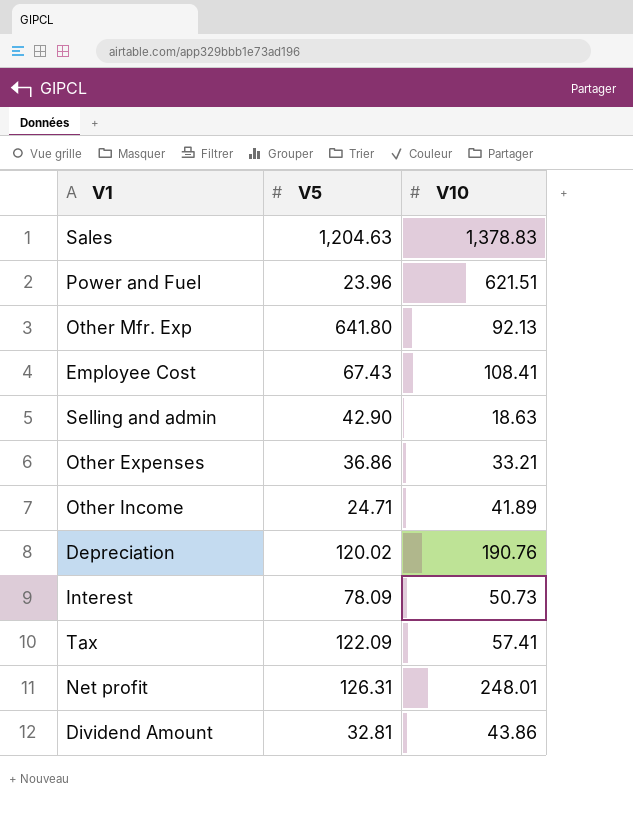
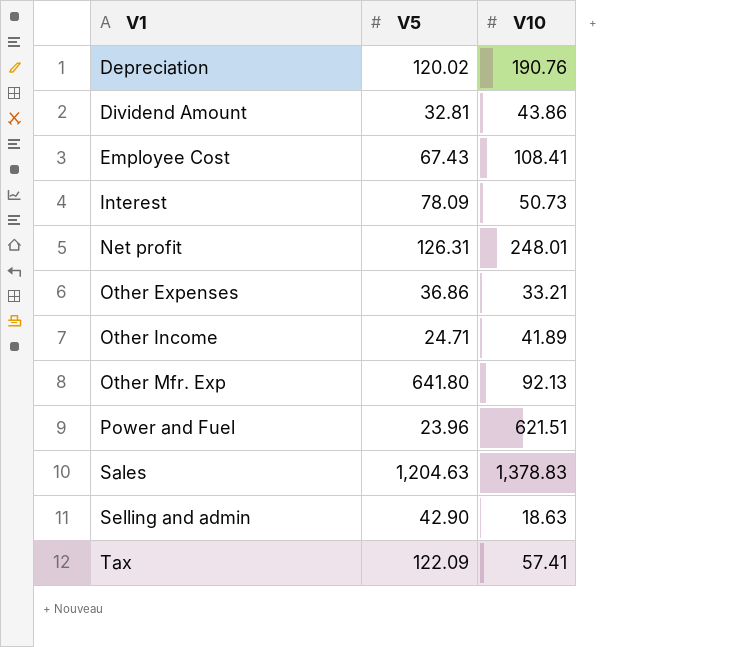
row order: none -> V1 ascending

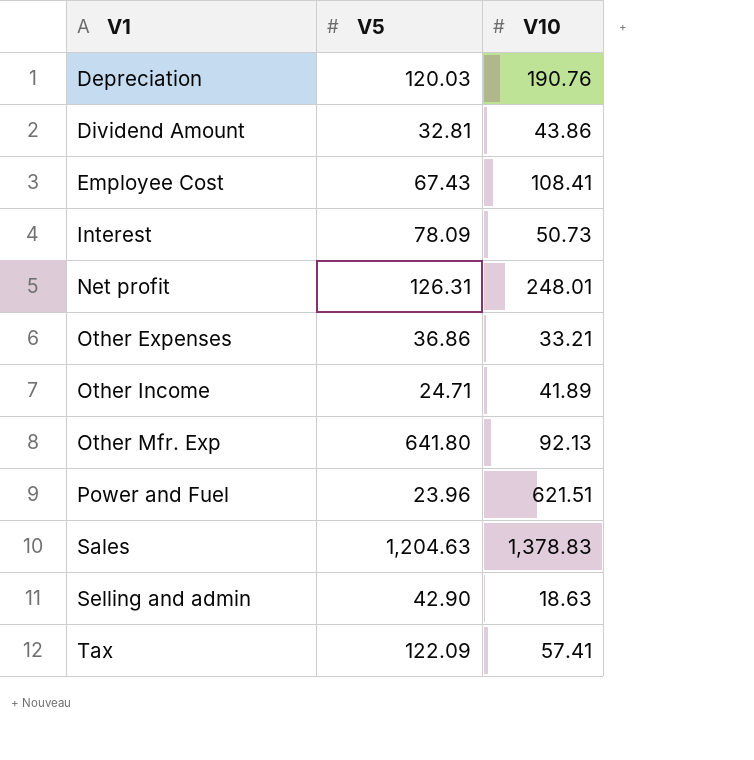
Depreciation | V5: 120.02 -> 120.03

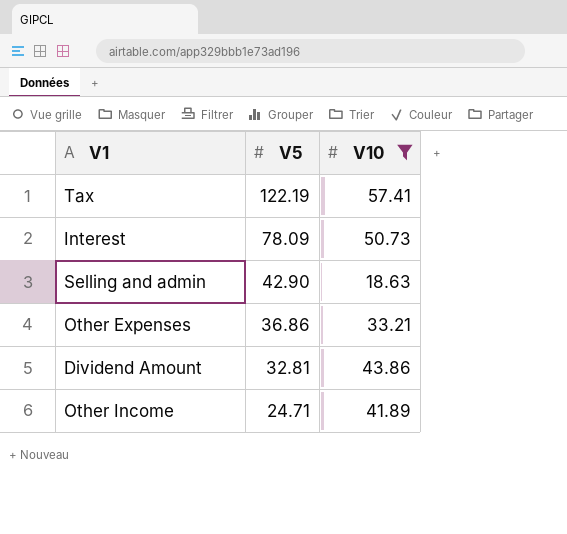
filter: none -> V10 <= 57.41
row order: V1 ascending -> V5 descending
Tax | V5: 122.09 -> 122.19

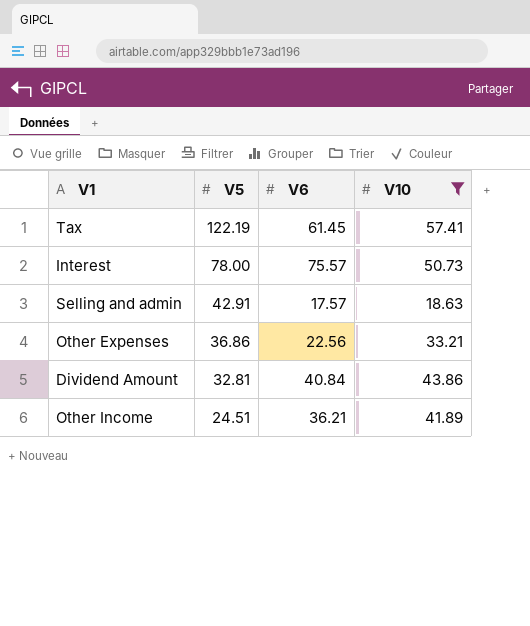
column V6 | position: none -> 3
Interest | V5: 78.09 -> 78.00
Selling and admin | V5: 42.90 -> 42.91
Other Income | V5: 24.71 -> 24.51

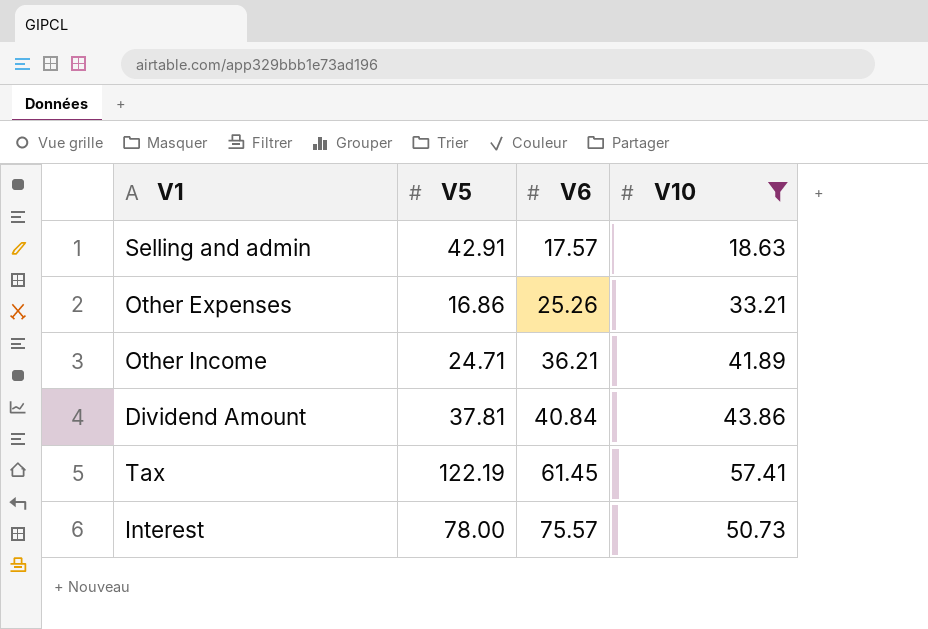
row order: V5 descending -> V6 ascending
Other Expenses | V5: 36.86 -> 16.86
Other Expenses | V6: 22.56 -> 25.26
Other Income | V5: 24.51 -> 24.71
Dividend Amount | V5: 32.81 -> 37.81

